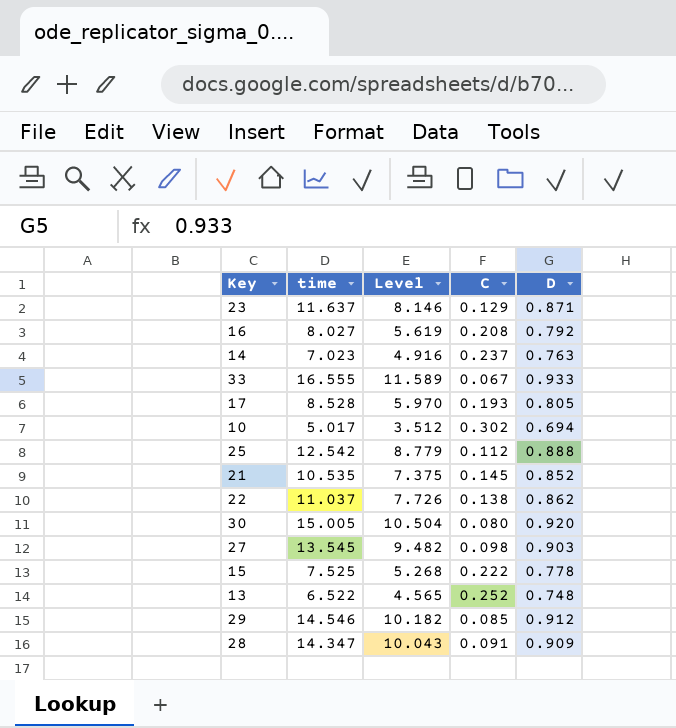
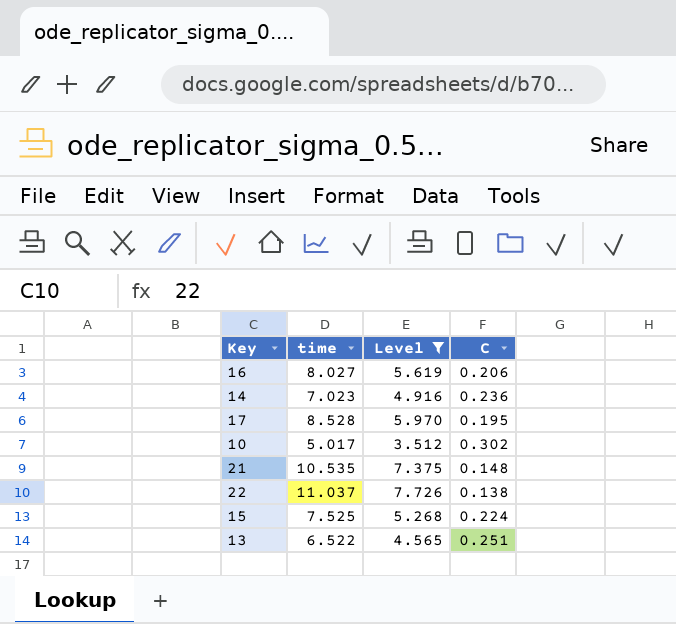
filter: none -> Level <= 7.726
column D | position: 5 -> none
16 | C: 0.208 -> 0.206
14 | C: 0.237 -> 0.236
17 | C: 0.193 -> 0.195
21 | C: 0.145 -> 0.148
15 | C: 0.222 -> 0.224
13 | C: 0.252 -> 0.251

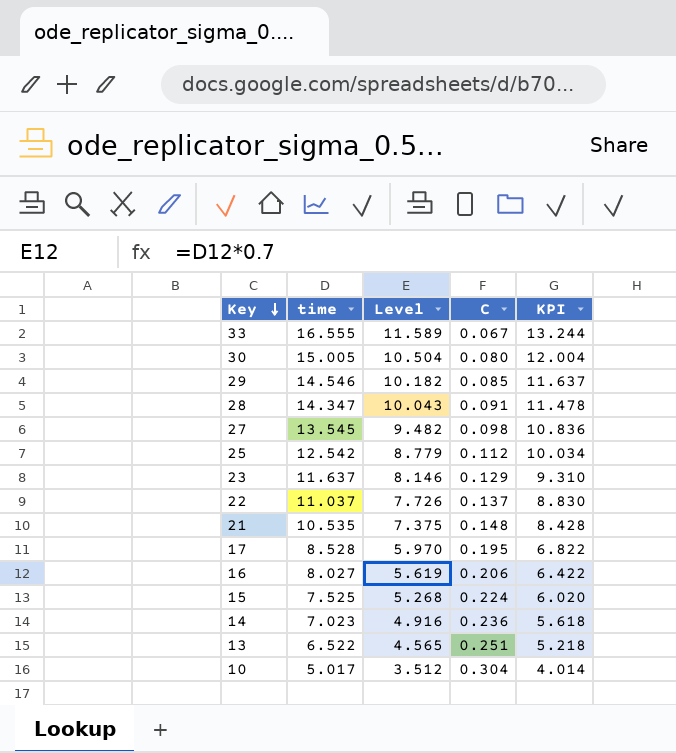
filter: Level <= 7.726 -> none
row order: none -> Key descending
column KPI | formula: none -> [time] * 0.8
22 | C: 0.138 -> 0.137
10 | C: 0.302 -> 0.304

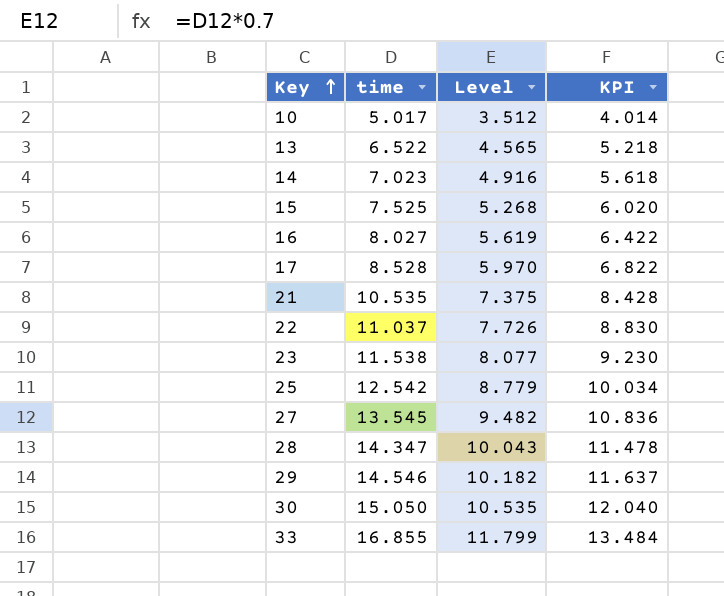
row order: Key descending -> Key ascending
column C | position: 4 -> none
23 | time: 11.637 -> 11.538
23 | Level: 8.146 -> 8.077
23 | KPI: 9.310 -> 9.230
30 | time: 15.005 -> 15.050
30 | Level: 10.504 -> 10.535
30 | KPI: 12.004 -> 12.040
33 | time: 16.555 -> 16.855
33 | Level: 11.589 -> 11.799
33 | KPI: 13.244 -> 13.484

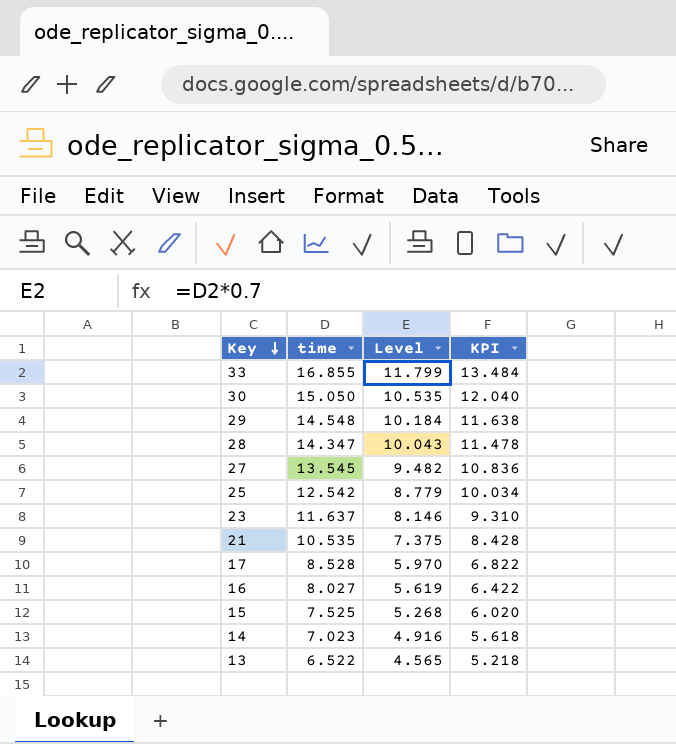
row order: Key ascending -> Key descending
row 10: 5.017 | 3.512 | 4.014 -> none
row 22: 11.037 | 7.726 | 8.830 -> none
29 | time: 14.546 -> 14.548
29 | Level: 10.182 -> 10.184
29 | KPI: 11.637 -> 11.638
23 | time: 11.538 -> 11.637
23 | Level: 8.077 -> 8.146
23 | KPI: 9.230 -> 9.310

